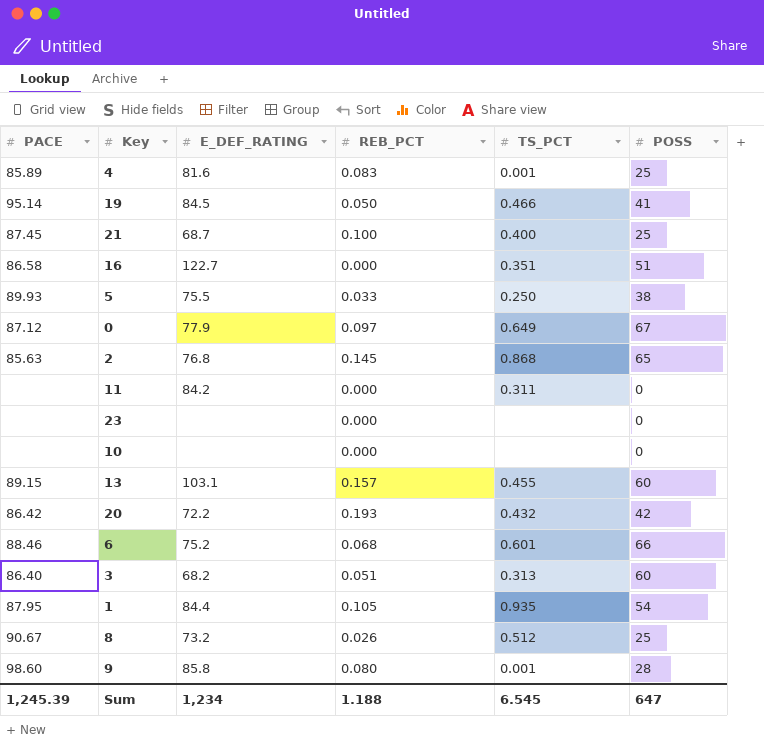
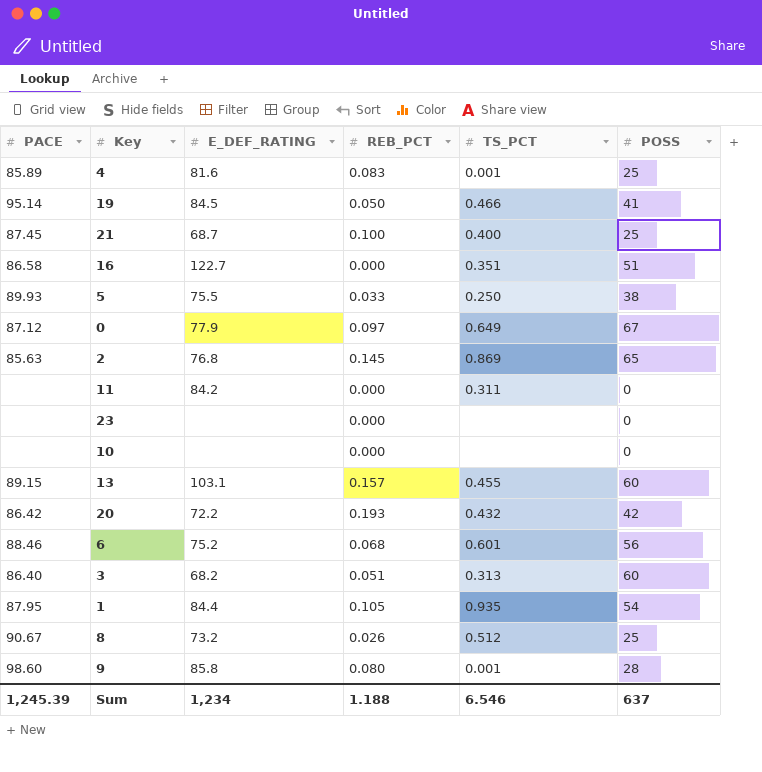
2 | TS_PCT: 0.868 -> 0.869
6 | POSS: 66 -> 56
Sum | TS_PCT: 6.545 -> 6.546
Sum | POSS: 647 -> 637

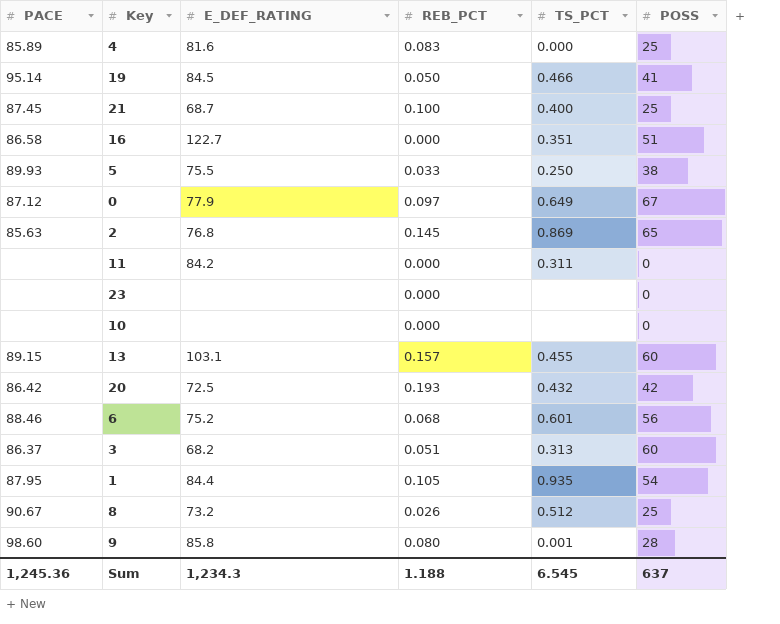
4 | TS_PCT: 0.001 -> 0.000
20 | E_DEF_RATING: 72.2 -> 72.5
3 | PACE: 86.40 -> 86.37
Sum | PACE: 1,245.39 -> 1,245.36
Sum | E_DEF_RATING: 1,234 -> 1,234.3
Sum | TS_PCT: 6.546 -> 6.545

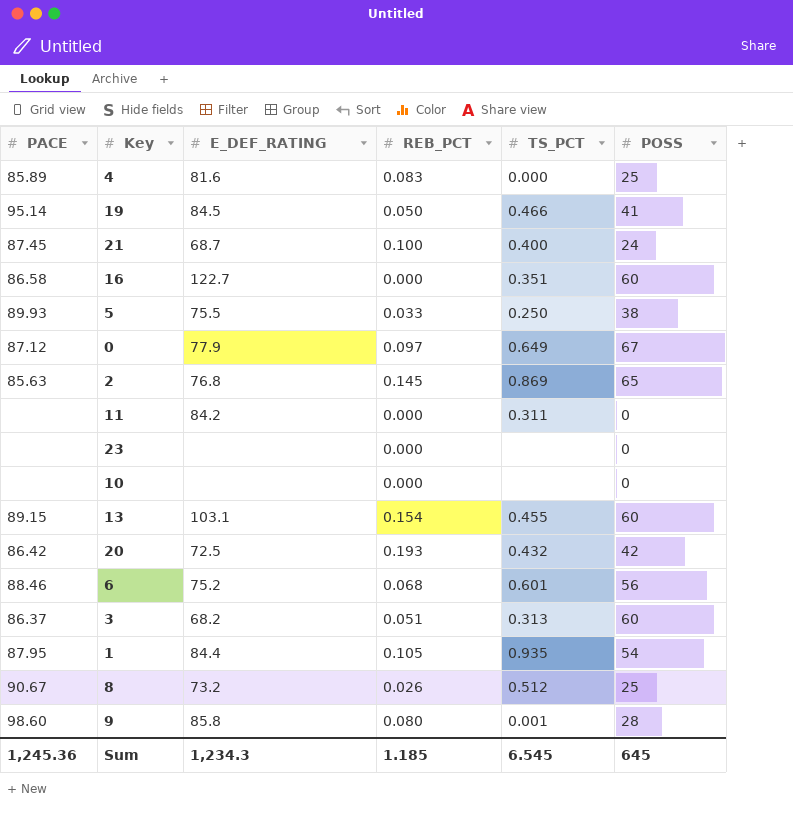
21 | POSS: 25 -> 24
16 | POSS: 51 -> 60
13 | REB_PCT: 0.157 -> 0.154
Sum | REB_PCT: 1.188 -> 1.185
Sum | POSS: 637 -> 645

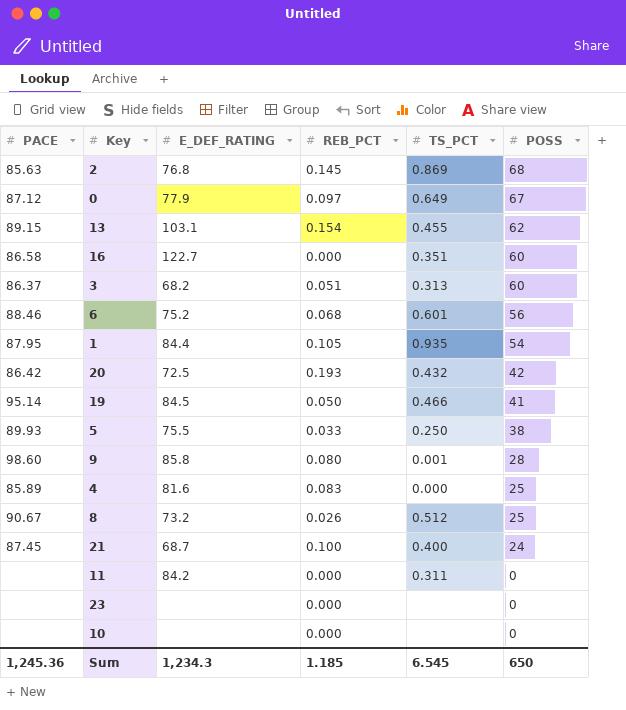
row order: none -> POSS descending
2 | POSS: 65 -> 68
13 | POSS: 60 -> 62
Sum | POSS: 645 -> 650

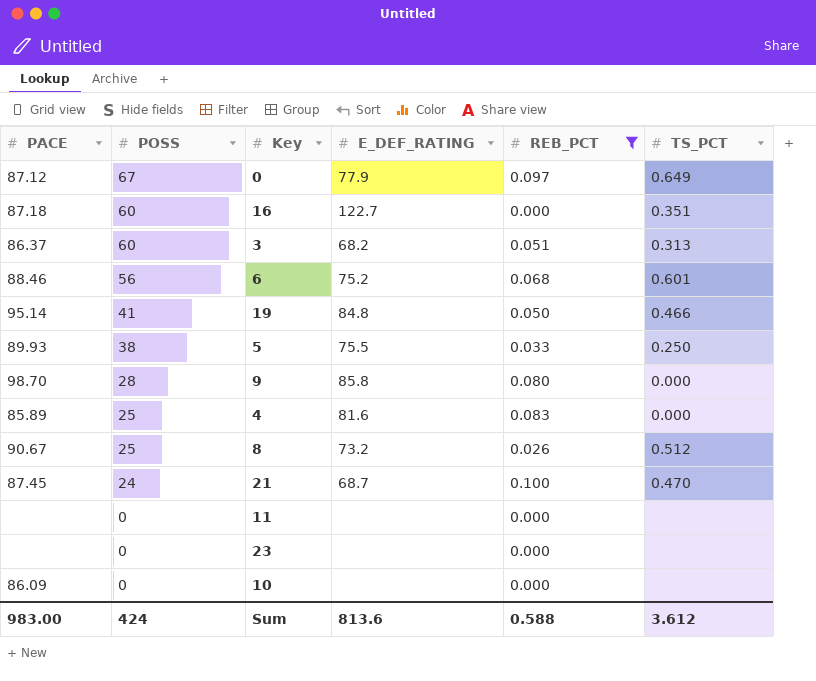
filter: none -> REB_PCT <= 0.100
column POSS | position: 6 -> 2
16 | PACE: 86.58 -> 87.18
19 | E_DEF_RATING: 84.5 -> 84.8
9 | PACE: 98.60 -> 98.70
9 | TS_PCT: 0.001 -> 0.000
21 | TS_PCT: 0.400 -> 0.470
11 | E_DEF_RATING: 84.2 -> none
11 | TS_PCT: 0.311 -> none
10 | PACE: none -> 86.09
Sum | PACE: 1,245.36 -> 983.00
Sum | POSS: 650 -> 424
Sum | E_DEF_RATING: 1,234.3 -> 813.6
Sum | REB_PCT: 1.185 -> 0.588
Sum | TS_PCT: 6.545 -> 3.612

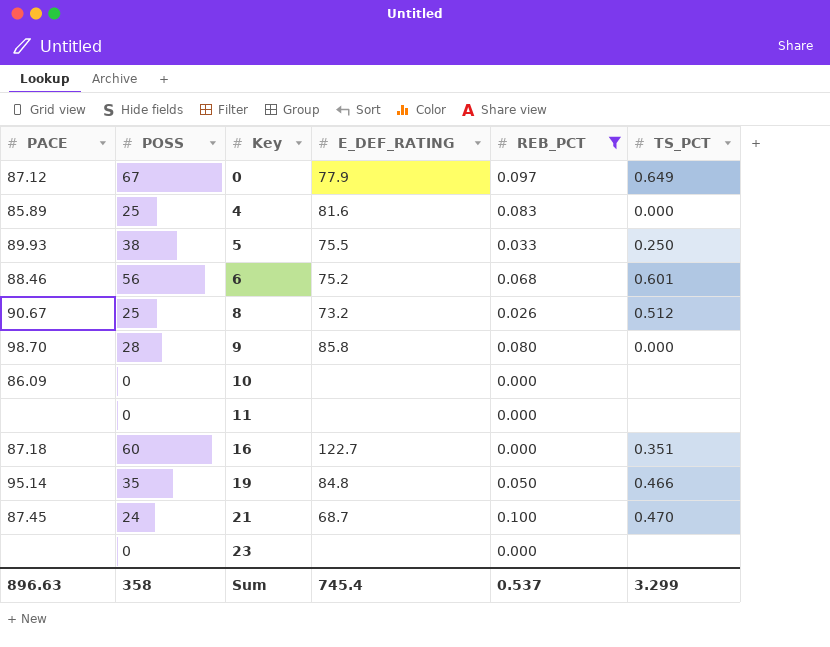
row order: POSS descending -> Key ascending
row 3: 86.37 | 60 | 68.2 | 0.051 | 0.313 -> none
19 | POSS: 41 -> 35
Sum | PACE: 983.00 -> 896.63
Sum | POSS: 424 -> 358
Sum | E_DEF_RATING: 813.6 -> 745.4
Sum | REB_PCT: 0.588 -> 0.537
Sum | TS_PCT: 3.612 -> 3.299

